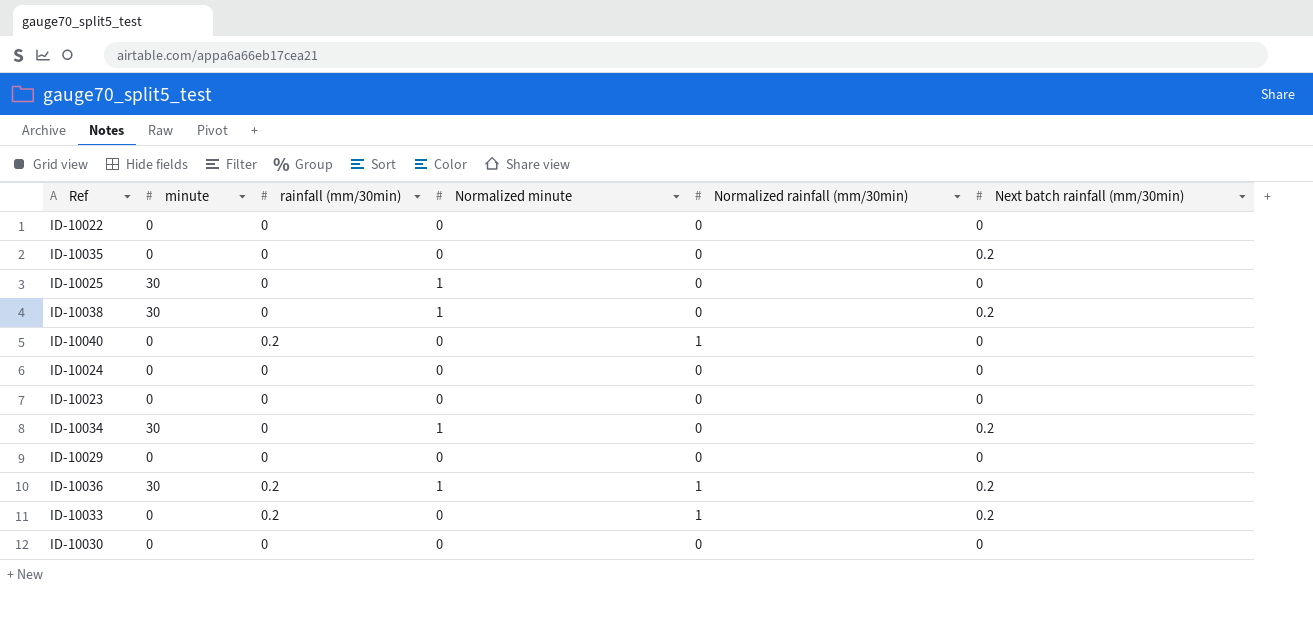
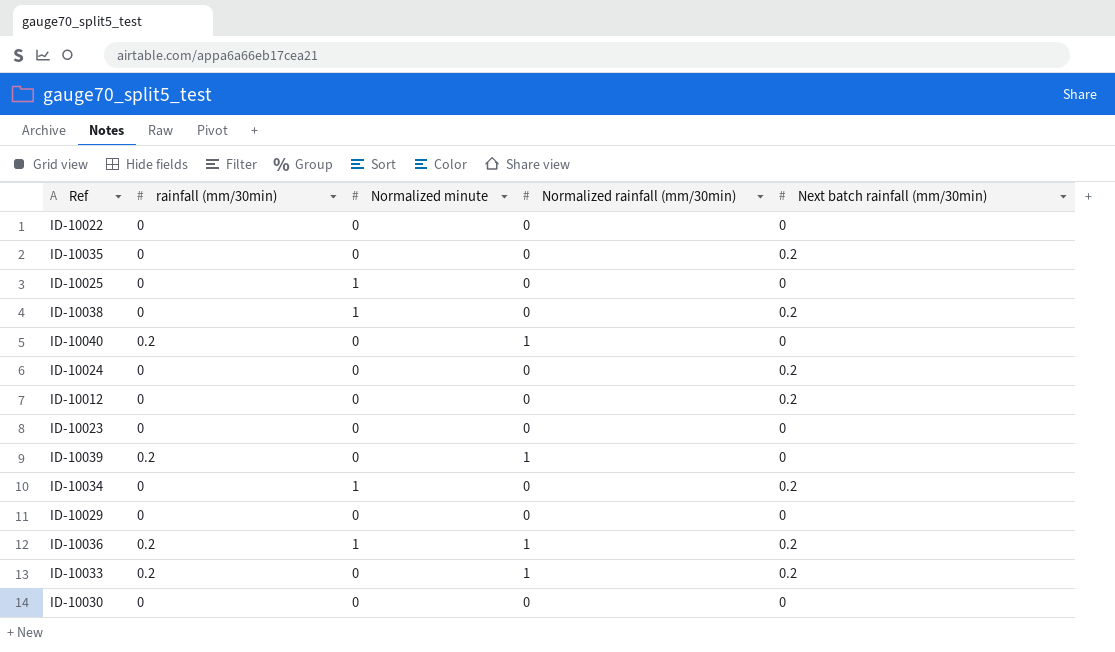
column minute | position: 2 -> none
ID-10024 | Next batch rainfall (mm/30min): 0 -> 0.2
row ID-10012: none -> 0 | 0 | 0 | 0.2
row ID-10039: none -> 0.2 | 0 | 1 | 0

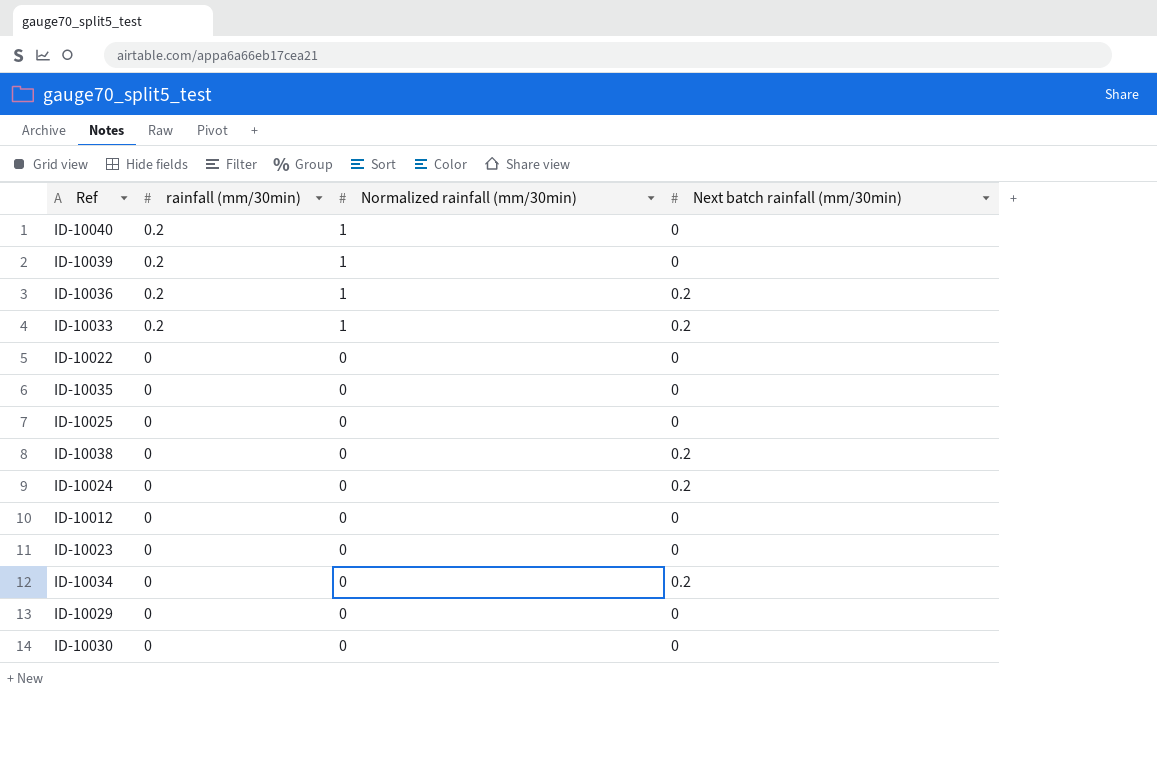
row order: none -> rainfall (mm/30min) descending
column Normalized minute | position: 3 -> none
ID-10035 | Next batch rainfall (mm/30min): 0.2 -> 0
ID-10012 | Next batch rainfall (mm/30min): 0.2 -> 0

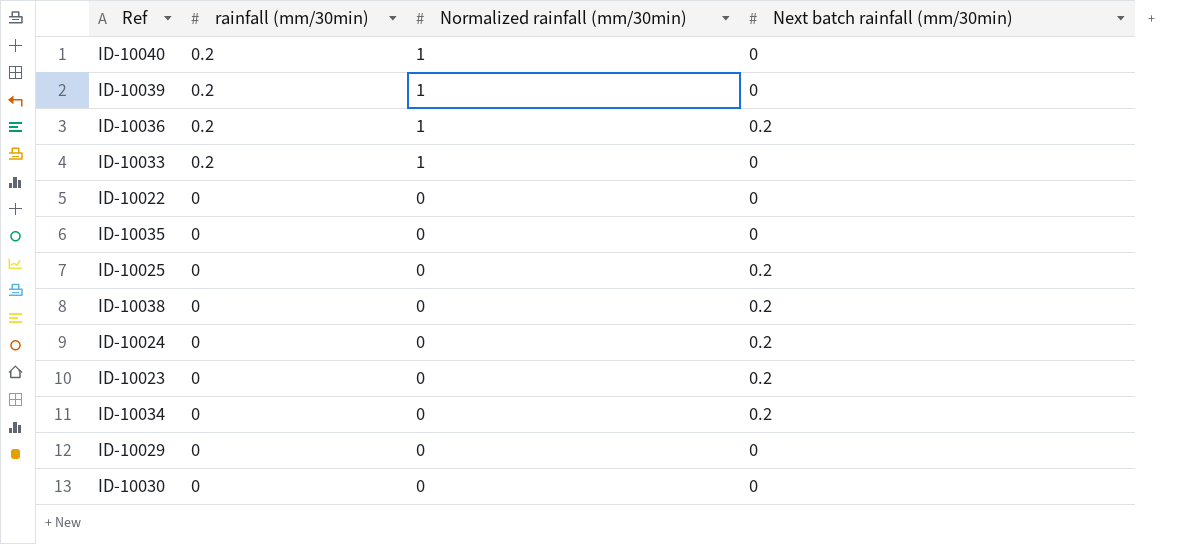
row ID-10012: 0 | 0 | 0 -> none
ID-10033 | Next batch rainfall (mm/30min): 0.2 -> 0
ID-10025 | Next batch rainfall (mm/30min): 0 -> 0.2
ID-10023 | Next batch rainfall (mm/30min): 0 -> 0.2

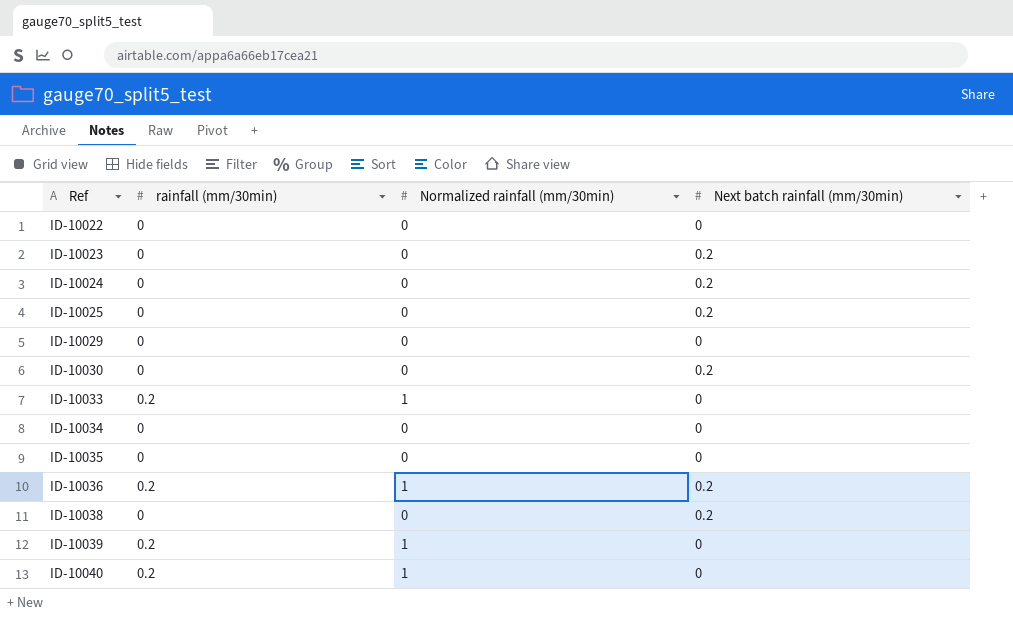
row order: rainfall (mm/30min) descending -> Ref ascending
ID-10030 | Next batch rainfall (mm/30min): 0 -> 0.2
ID-10034 | Next batch rainfall (mm/30min): 0.2 -> 0

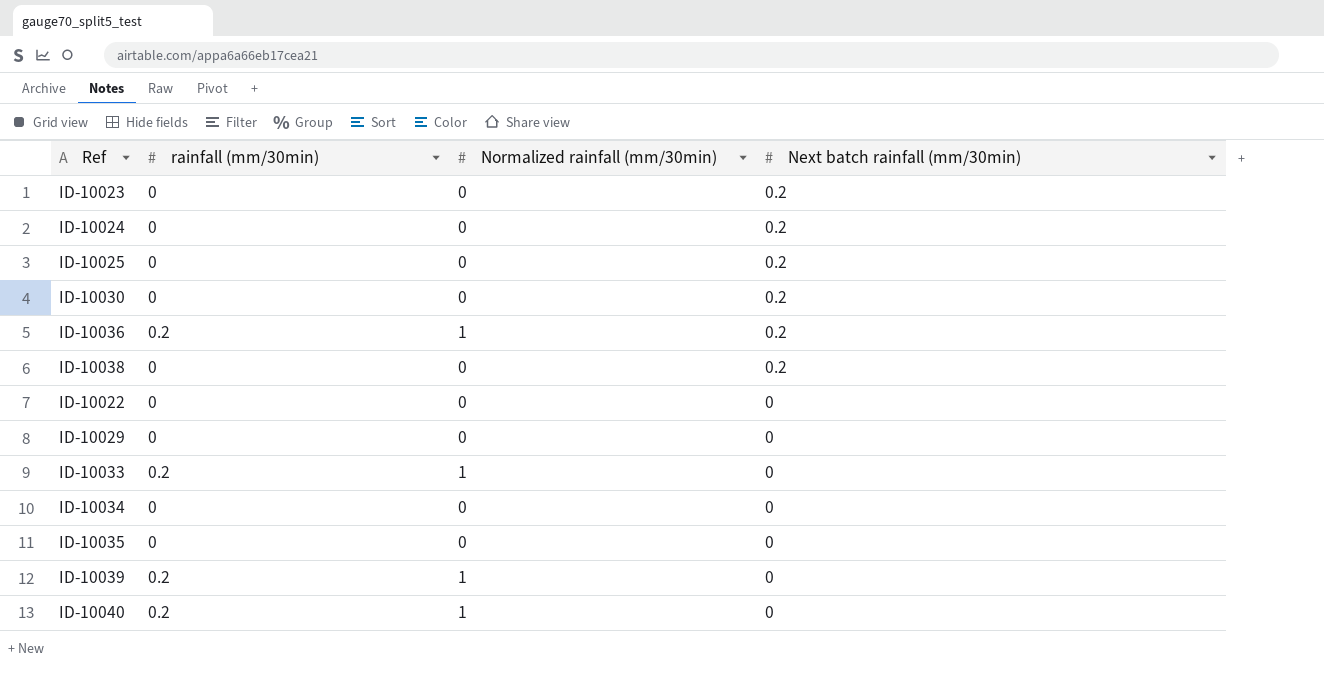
row order: Ref ascending -> Next batch rainfall (mm/30min) descending

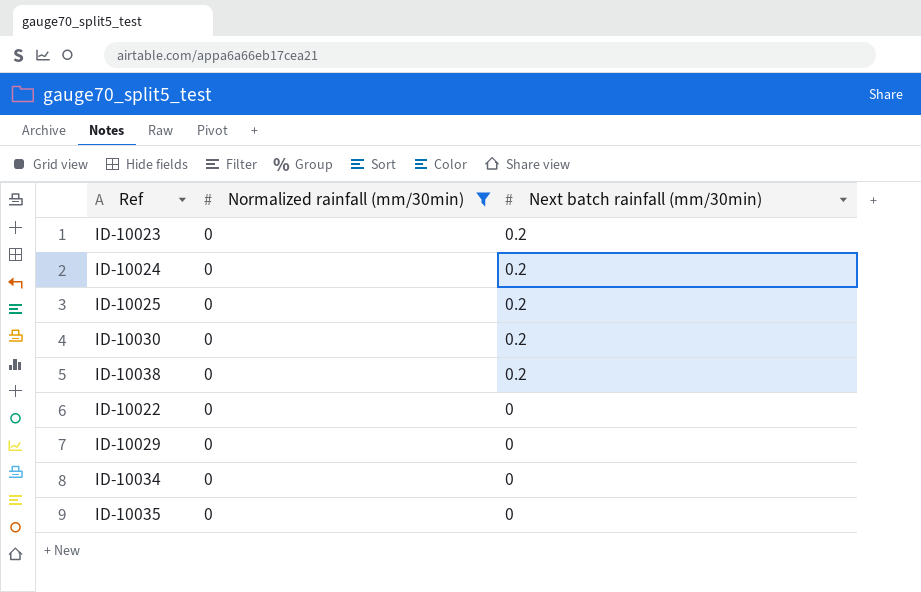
filter: none -> Normalized rainfall (mm/30min) = 0
column rainfall (mm/30min) | position: 2 -> none

